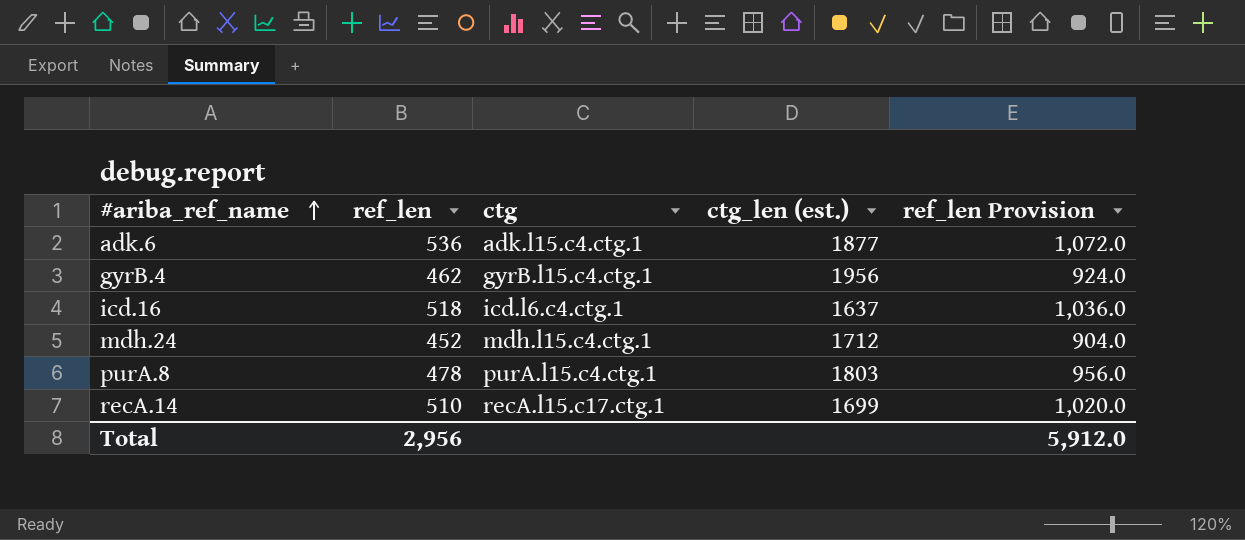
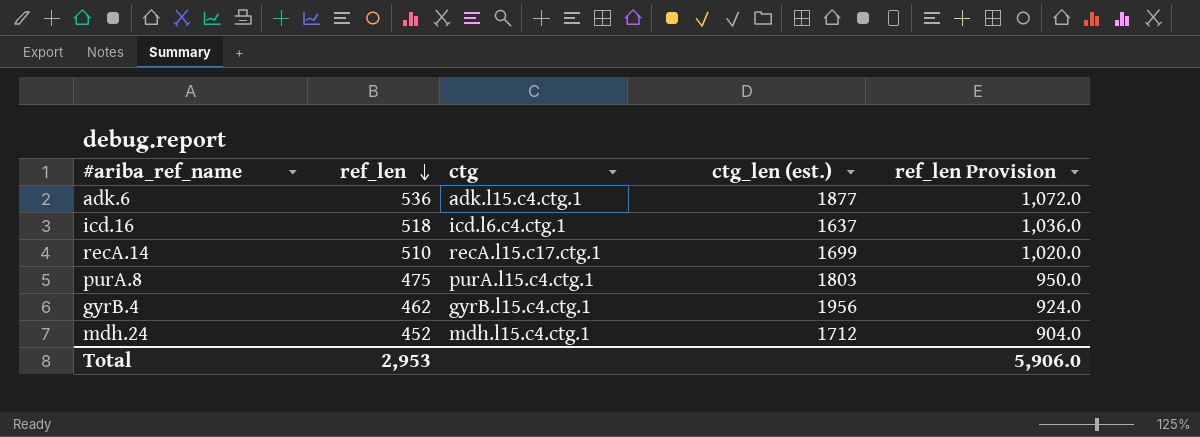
row order: #ariba_ref_name ascending -> ref_len descending
purA.8 | ref_len: 478 -> 475
purA.8 | ref_len Provision: 956.0 -> 950.0
Total | ref_len: 2,956 -> 2,953
Total | ref_len Provision: 5,912.0 -> 5,906.0

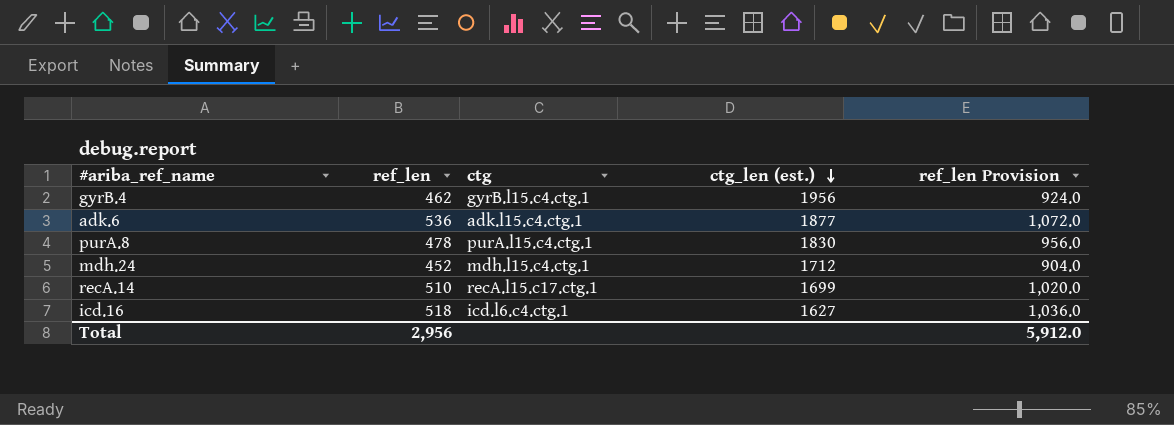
row order: ref_len descending -> ctg_len (est.) descending
purA.8 | ref_len: 475 -> 478
purA.8 | ctg_len (est.): 1803 -> 1830
purA.8 | ref_len Provision: 950.0 -> 956.0
icd.16 | ctg_len (est.): 1637 -> 1627
Total | ref_len: 2,953 -> 2,956
Total | ref_len Provision: 5,906.0 -> 5,912.0

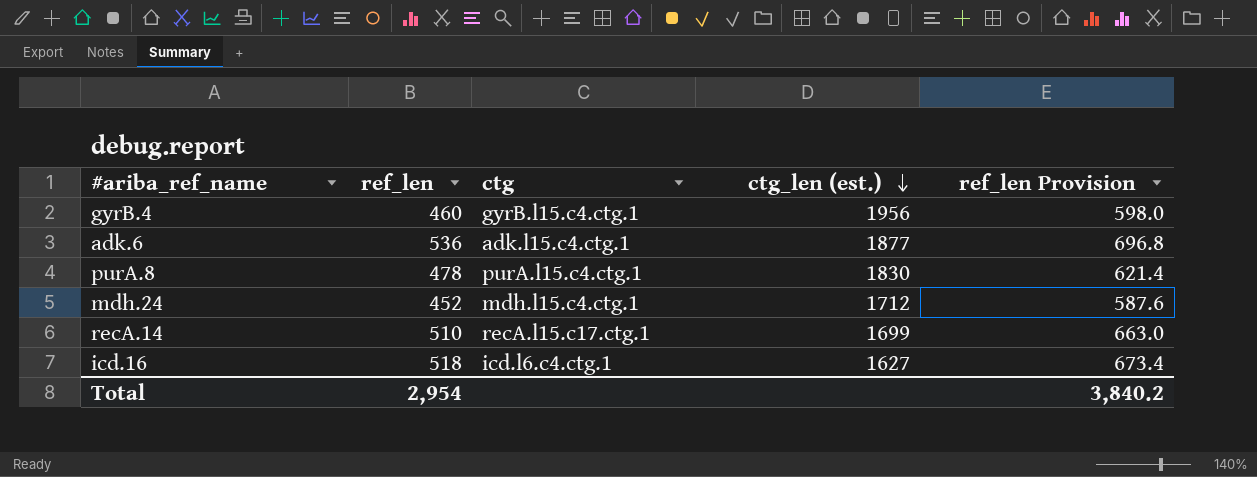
column ref_len Provision | formula: [ref_len] * 2 -> [ref_len] * 1.3
gyrB.4 | ref_len: 462 -> 460
Total | ref_len: 2,956 -> 2,954
Total | ref_len Provision: 5,912.0 -> 3,840.2

